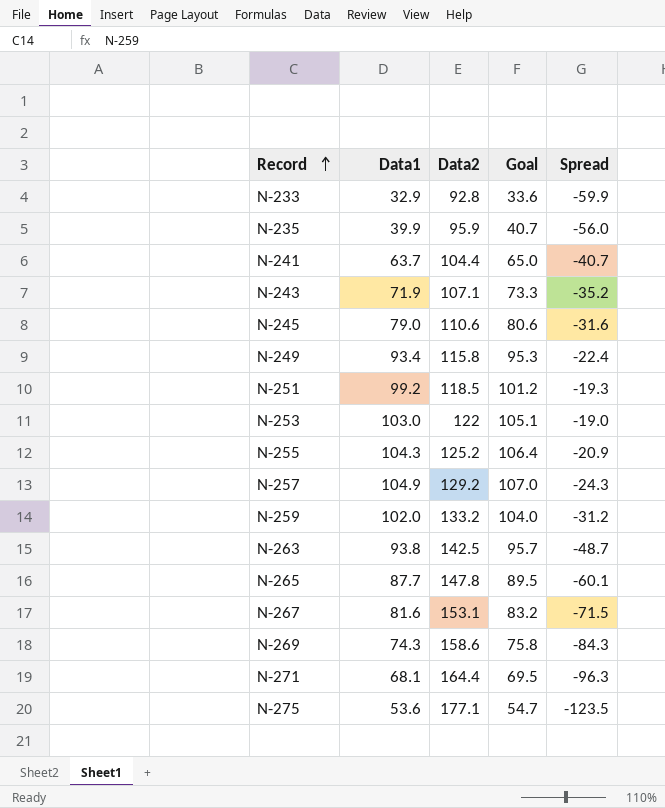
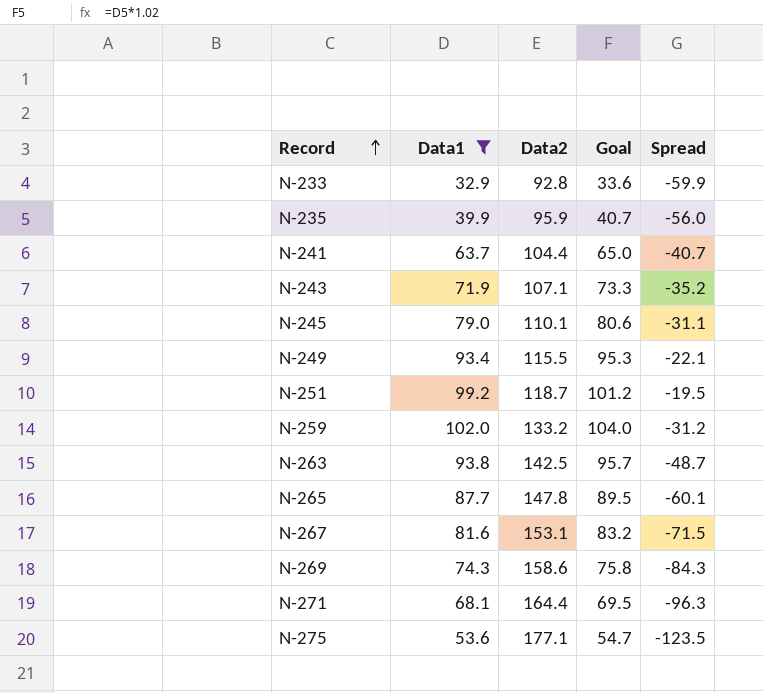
filter: none -> Data1 <= 102.0
N-245 | Data2: 110.6 -> 110.1
N-245 | Spread: -31.6 -> -31.1
N-249 | Data2: 115.8 -> 115.5
N-249 | Spread: -22.4 -> -22.1
N-251 | Data2: 118.5 -> 118.7
N-251 | Spread: -19.3 -> -19.5

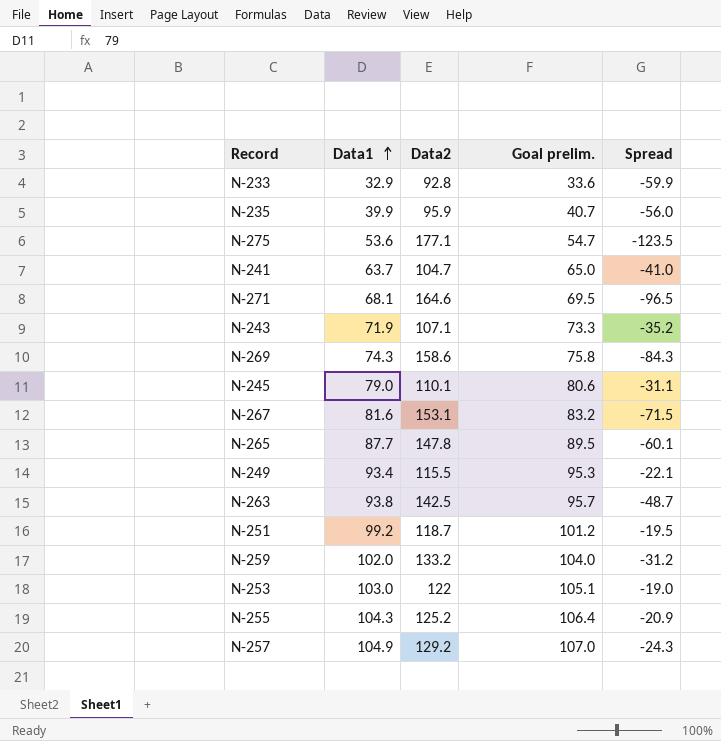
filter: Data1 <= 102.0 -> none
row order: Record ascending -> Data1 ascending
column name: Goal -> Goal prelim.
N-241 | Data2: 104.4 -> 104.7
N-241 | Spread: -40.7 -> -41.0
N-271 | Data2: 164.4 -> 164.6
N-271 | Spread: -96.3 -> -96.5

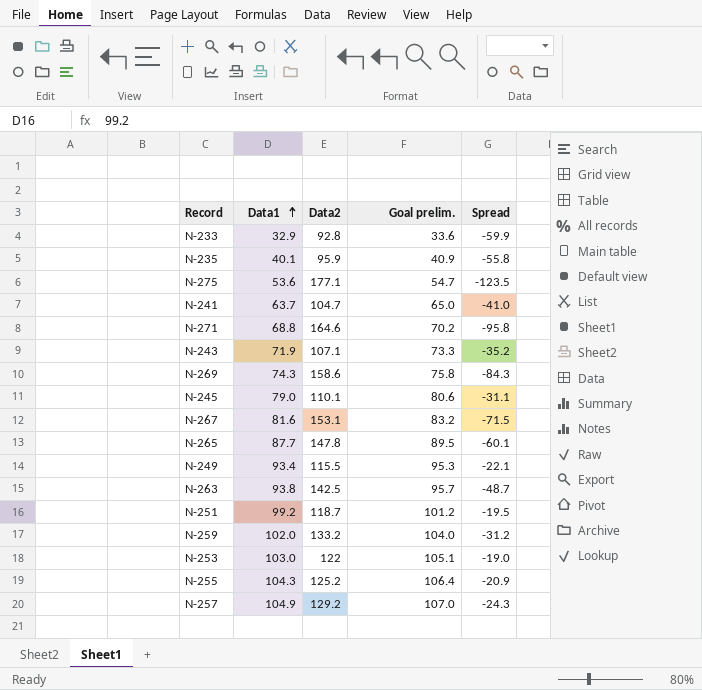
N-235 | Data1: 39.9 -> 40.1
N-235 | Goal prelim.: 40.7 -> 40.9
N-235 | Spread: -56.0 -> -55.8
N-271 | Data1: 68.1 -> 68.8
N-271 | Goal prelim.: 69.5 -> 70.2
N-271 | Spread: -96.5 -> -95.8

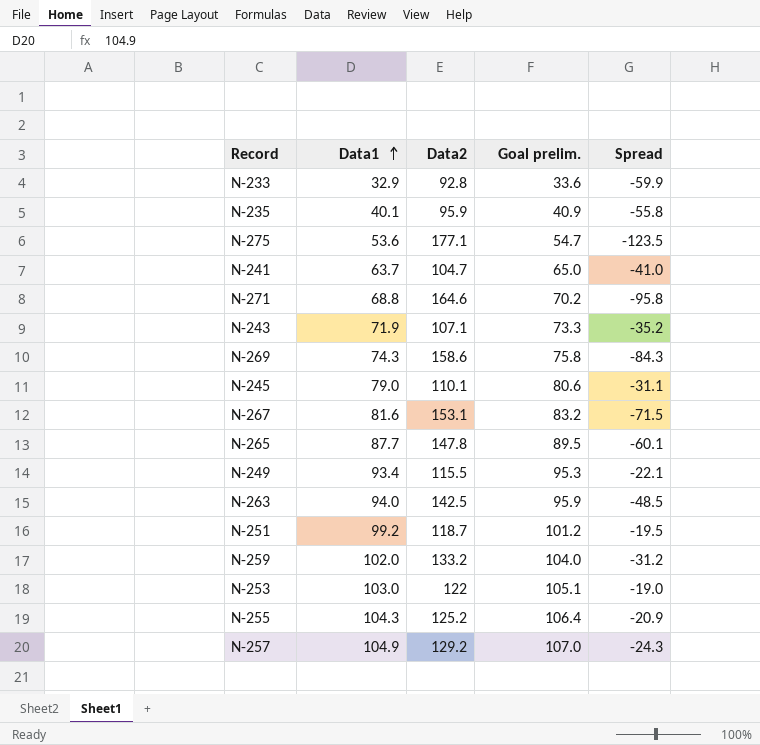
N-263 | Data1: 93.8 -> 94.0
N-263 | Goal prelim.: 95.7 -> 95.9
N-263 | Spread: -48.7 -> -48.5

